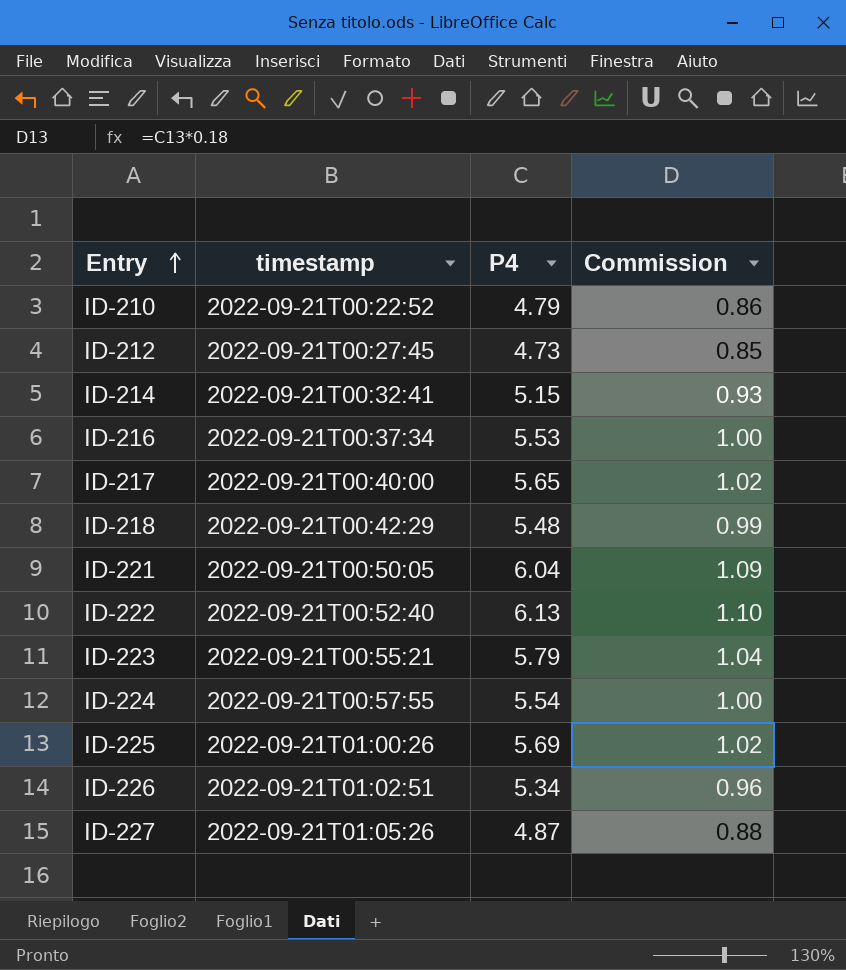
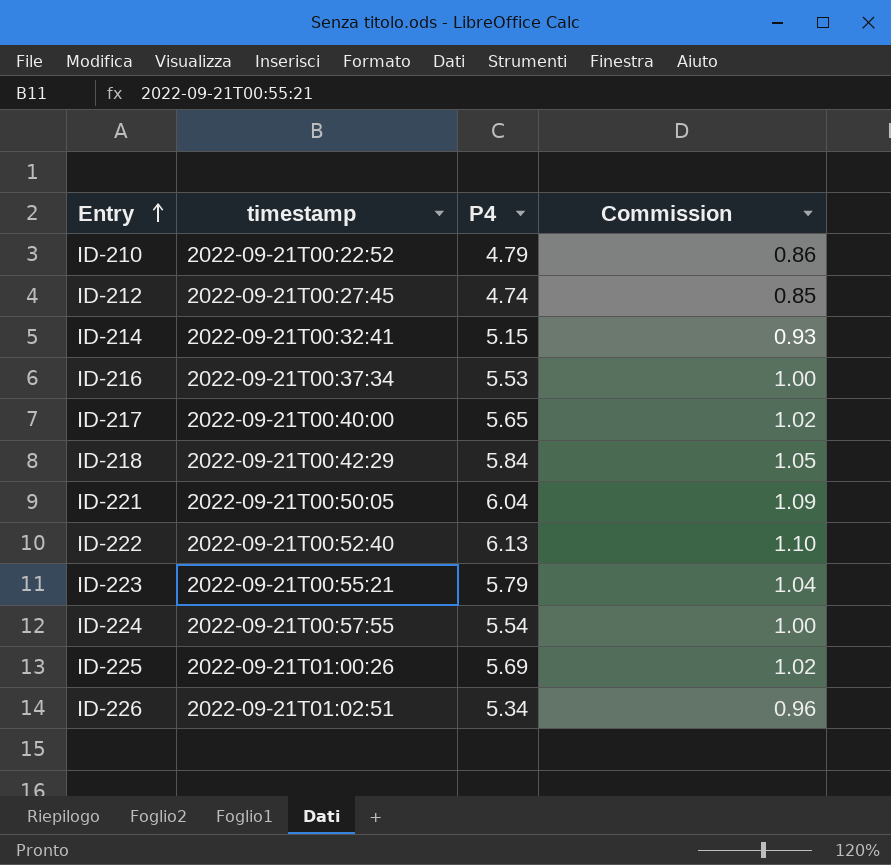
row ID-227: 2022-09-21T01:05:26 | 4.87 | 0.88 -> none
ID-212 | P4: 4.73 -> 4.74
ID-218 | P4: 5.48 -> 5.84
ID-218 | Commission: 0.99 -> 1.05

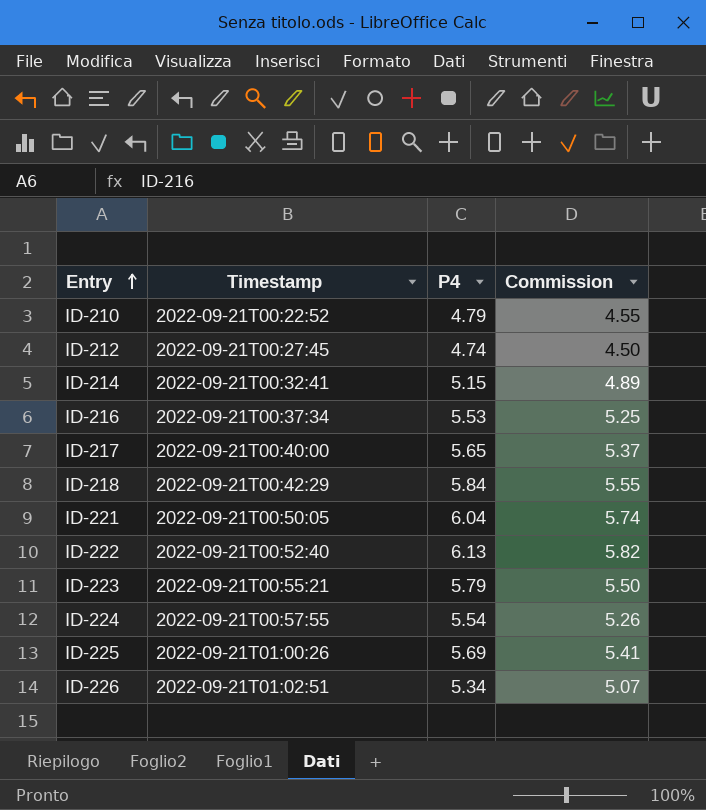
column name: timestamp -> Timestamp
column Commission | formula: [P4] * 0.18 -> [P4] * 0.95

